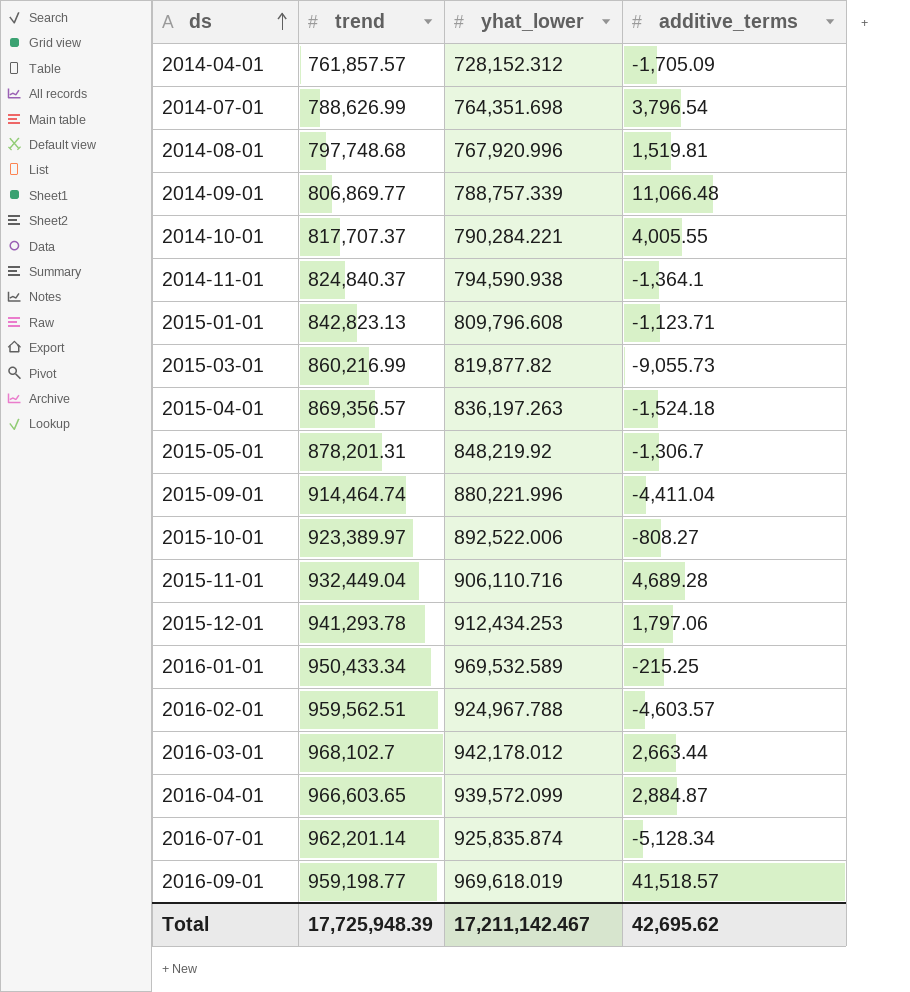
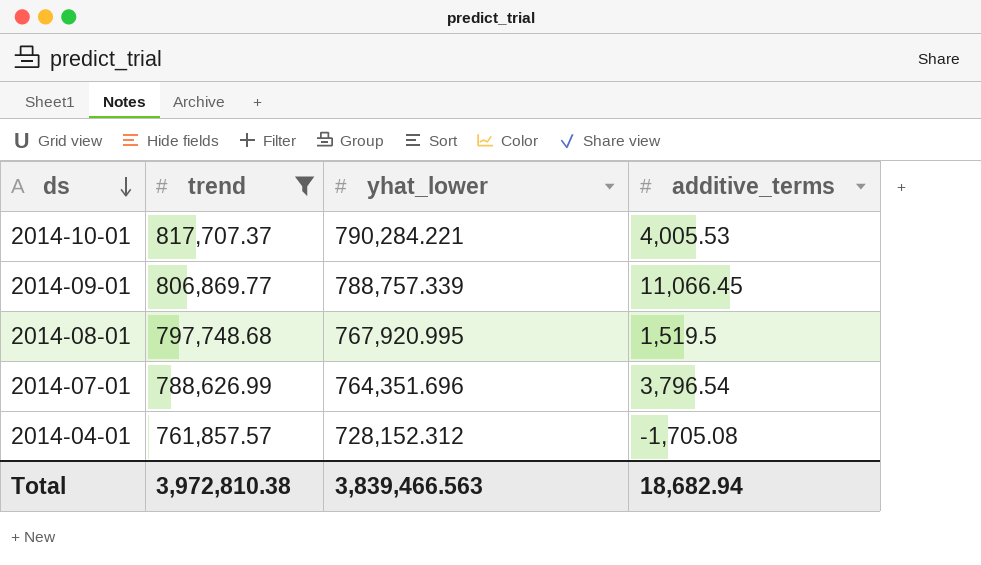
filter: none -> trend <= 817,707.37
row order: ds ascending -> ds descending
2014-10-01 | additive_terms: 4,005.55 -> 4,005.53
2014-09-01 | additive_terms: 11,066.48 -> 11,066.45
2014-08-01 | yhat_lower: 767,920.996 -> 767,920.995
2014-08-01 | additive_terms: 1,519.81 -> 1,519.5
2014-07-01 | yhat_lower: 764,351.698 -> 764,351.696
2014-04-01 | additive_terms: -1,705.09 -> -1,705.08
Total | trend: 17,725,948.39 -> 3,972,810.38
Total | yhat_lower: 17,211,142.467 -> 3,839,466.563
Total | additive_terms: 42,695.62 -> 18,682.94

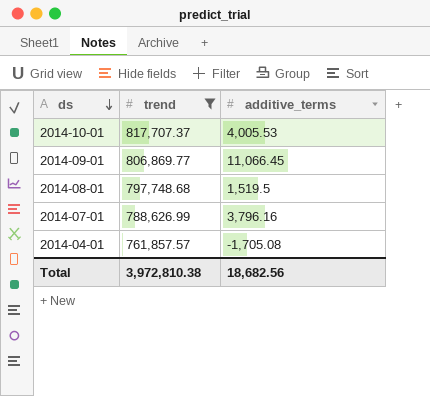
column yhat_lower | position: 3 -> none
2014-07-01 | additive_terms: 3,796.54 -> 3,796.16
Total | additive_terms: 18,682.94 -> 18,682.56

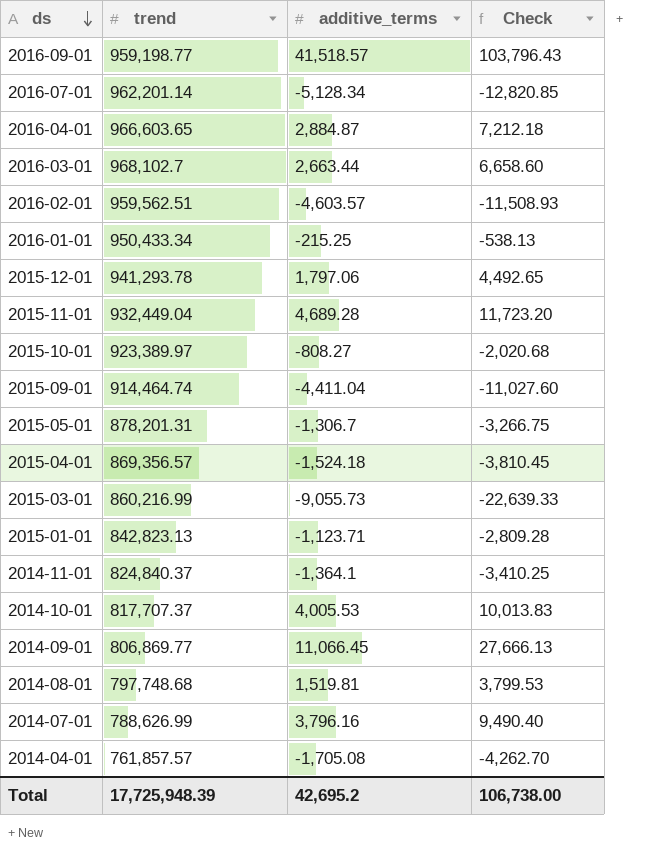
filter: trend <= 817,707.37 -> none
column Check | formula: none -> [additive_terms] * 2.5
2014-08-01 | additive_terms: 1,519.5 -> 1,519.81
Total | trend: 3,972,810.38 -> 17,725,948.39
Total | additive_terms: 18,682.56 -> 42,695.2

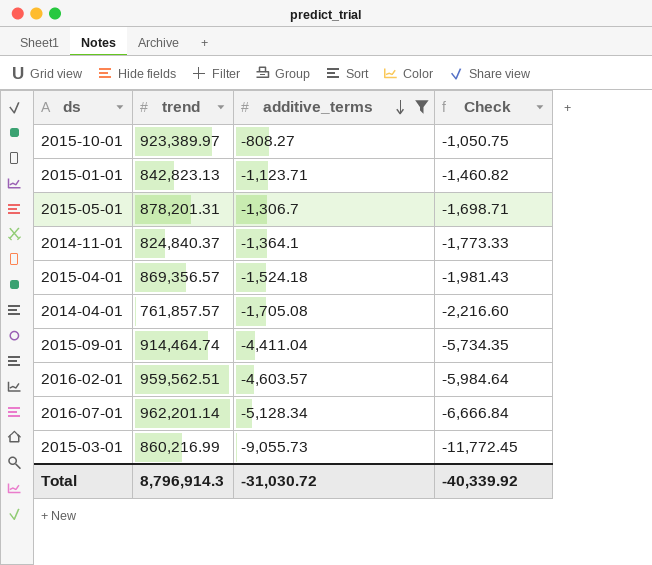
filter: none -> additive_terms <= -808.27
row order: ds descending -> additive_terms descending
column Check | formula: [additive_terms] * 2.5 -> [additive_terms] * 1.3
Total | trend: 17,725,948.39 -> 8,796,914.3
Total | additive_terms: 42,695.2 -> -31,030.72
Total | Check: 106,738.00 -> -40,339.92

